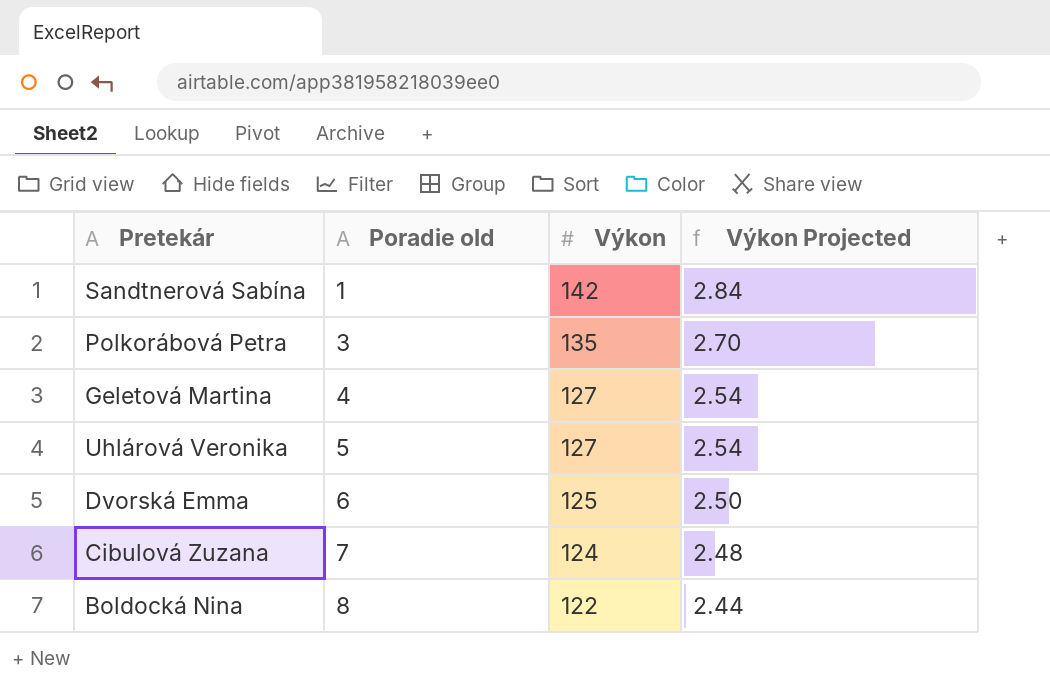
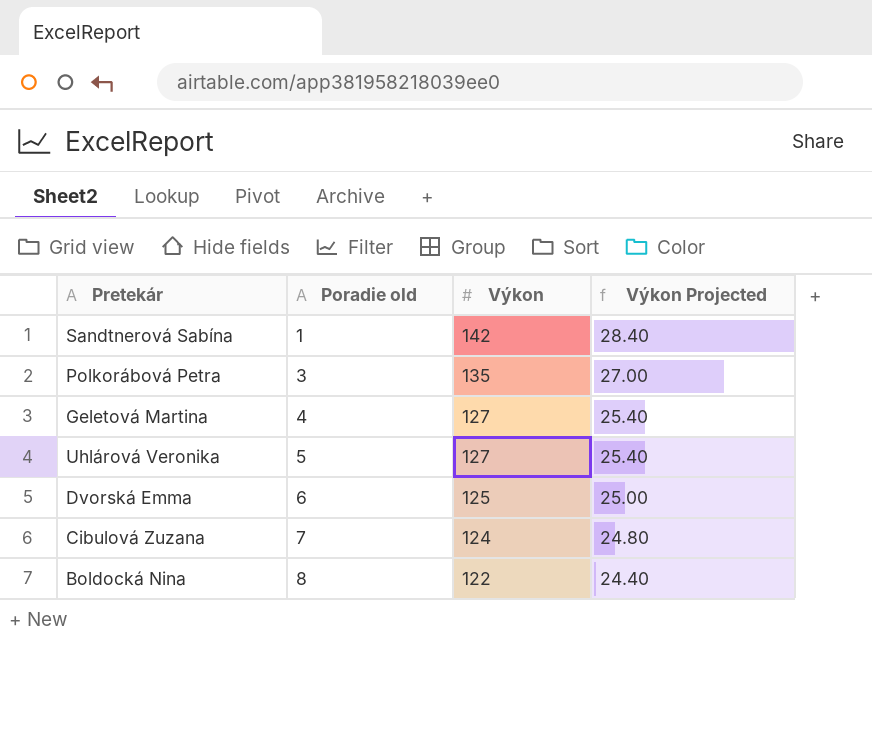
column Výkon Projected | formula: [Výkon] * 0.02 -> [Výkon] * 0.2

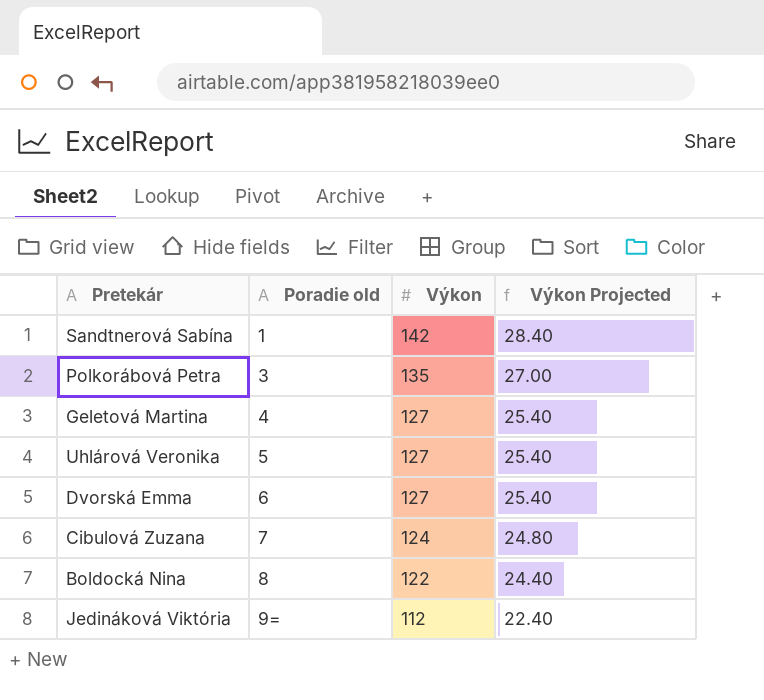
Dvorská Emma | Výkon: 125 -> 127
Dvorská Emma | Výkon Projected: 25.00 -> 25.40
row Jedináková Viktória: none -> 9= | 112 | 22.40

